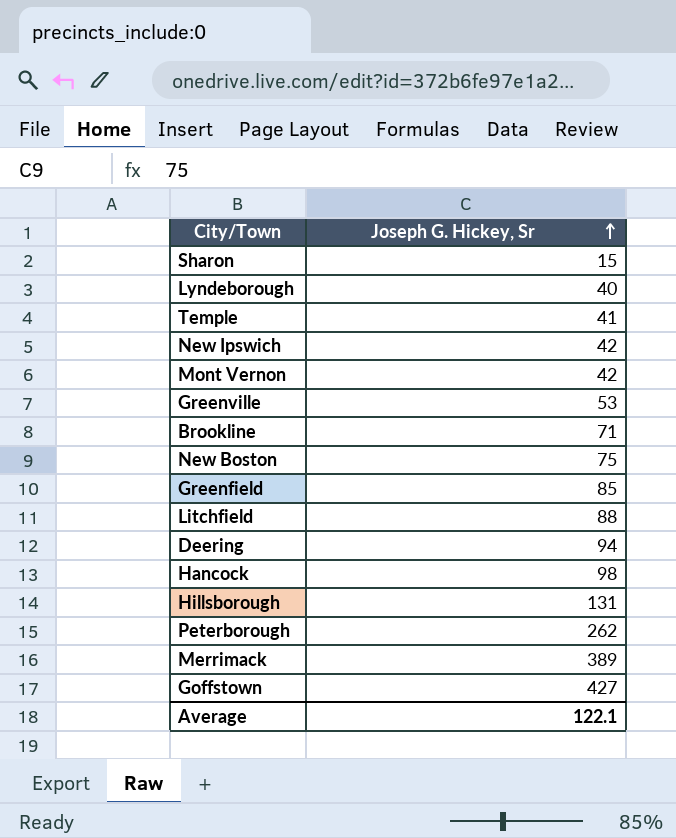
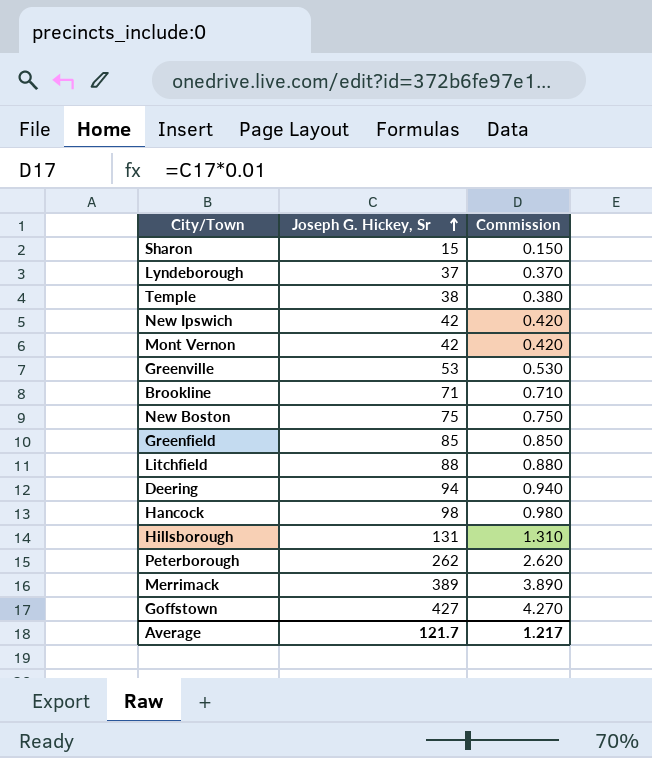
column Commission | formula: none -> [Joseph G. Hickey, Sr] * 0.01
Lyndeborough | Joseph G. Hickey, Sr: 40 -> 37
Temple | Joseph G. Hickey, Sr: 41 -> 38
Average | Joseph G. Hickey, Sr: 122.1 -> 121.7

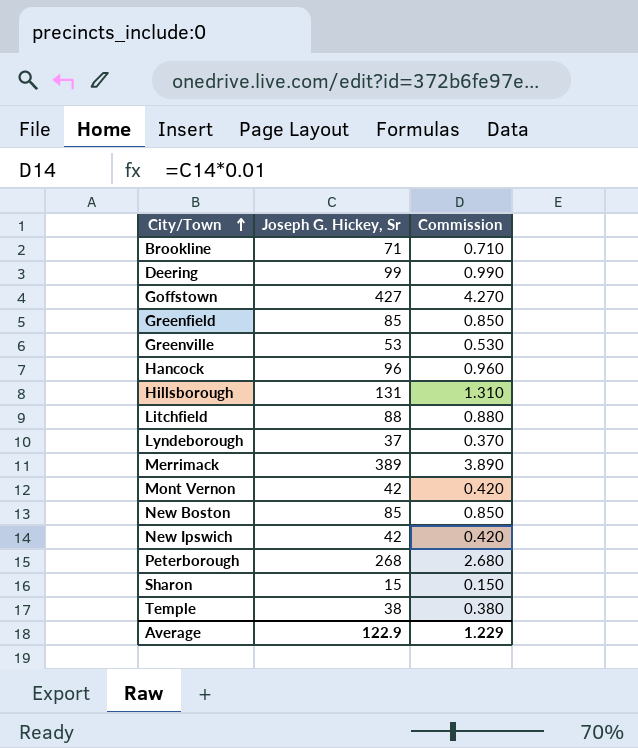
row order: Joseph G. Hickey, Sr ascending -> City/Town ascending
Deering | Joseph G. Hickey, Sr: 94 -> 99
Deering | Commission: 0.940 -> 0.990
Hancock | Joseph G. Hickey, Sr: 98 -> 96
Hancock | Commission: 0.980 -> 0.960
New Boston | Joseph G. Hickey, Sr: 75 -> 85
New Boston | Commission: 0.750 -> 0.850
Peterborough | Joseph G. Hickey, Sr: 262 -> 268
Peterborough | Commission: 2.620 -> 2.680
Average | Joseph G. Hickey, Sr: 121.7 -> 122.9
Average | Commission: 1.217 -> 1.229

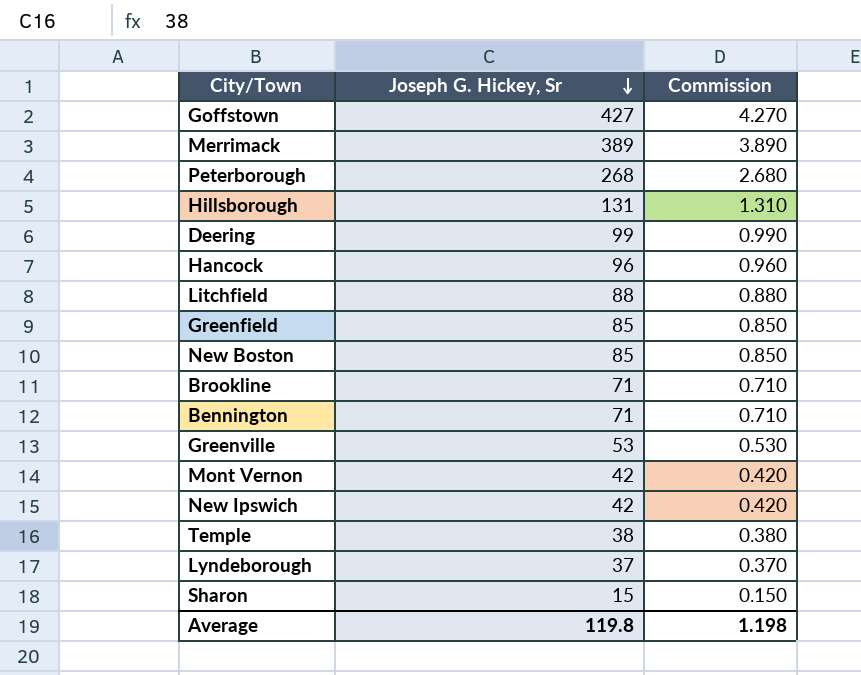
row order: City/Town ascending -> Joseph G. Hickey, Sr descending
row Bennington: none -> 71 | 0.710
Average | Joseph G. Hickey, Sr: 122.9 -> 119.8
Average | Commission: 1.229 -> 1.198

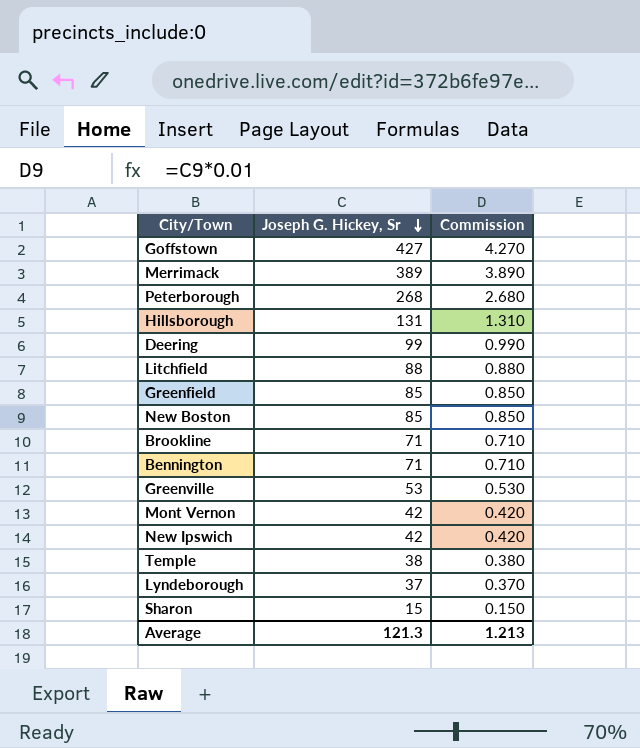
row Hancock: 96 | 0.960 -> none
Average | Joseph G. Hickey, Sr: 119.8 -> 121.3
Average | Commission: 1.198 -> 1.213

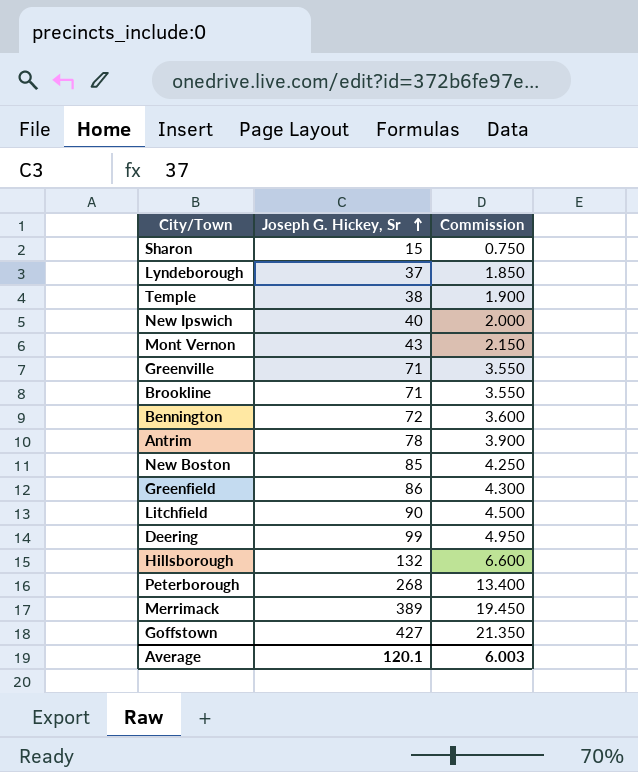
row order: Joseph G. Hickey, Sr descending -> Joseph G. Hickey, Sr ascending
column Commission | formula: [Joseph G. Hickey, Sr] * 0.01 -> [Joseph G. Hickey, Sr] * 0.05
New Ipswich | Joseph G. Hickey, Sr: 42 -> 40
Mont Vernon | Joseph G. Hickey, Sr: 42 -> 43
Greenville | Joseph G. Hickey, Sr: 53 -> 71
Bennington | Joseph G. Hickey, Sr: 71 -> 72
row Antrim: none -> 78 | 3.900
Greenfield | Joseph G. Hickey, Sr: 85 -> 86
Litchfield | Joseph G. Hickey, Sr: 88 -> 90
Hillsborough | Joseph G. Hickey, Sr: 131 -> 132
Average | Joseph G. Hickey, Sr: 121.3 -> 120.1
Average | Commission: 1.213 -> 6.003

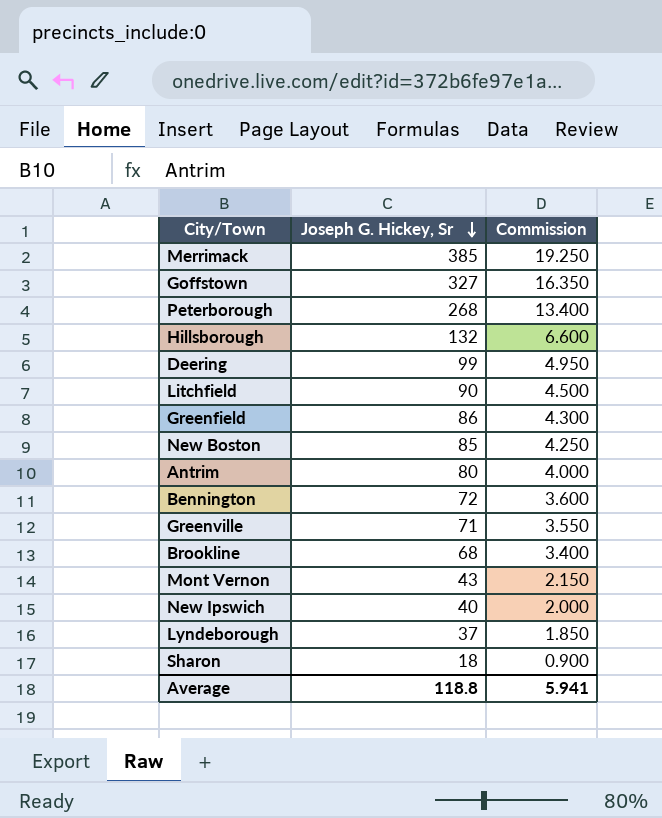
row order: Joseph G. Hickey, Sr ascending -> Joseph G. Hickey, Sr descending
row Temple: 38 | 1.900 -> none
Merrimack | Joseph G. Hickey, Sr: 389 -> 385
Merrimack | Commission: 19.450 -> 19.250
Goffstown | Joseph G. Hickey, Sr: 427 -> 327
Goffstown | Commission: 21.350 -> 16.350
Antrim | Joseph G. Hickey, Sr: 78 -> 80
Antrim | Commission: 3.900 -> 4.000
Brookline | Joseph G. Hickey, Sr: 71 -> 68
Brookline | Commission: 3.550 -> 3.400
Sharon | Joseph G. Hickey, Sr: 15 -> 18
Sharon | Commission: 0.750 -> 0.900
Average | Joseph G. Hickey, Sr: 120.1 -> 118.8
Average | Commission: 6.003 -> 5.941

